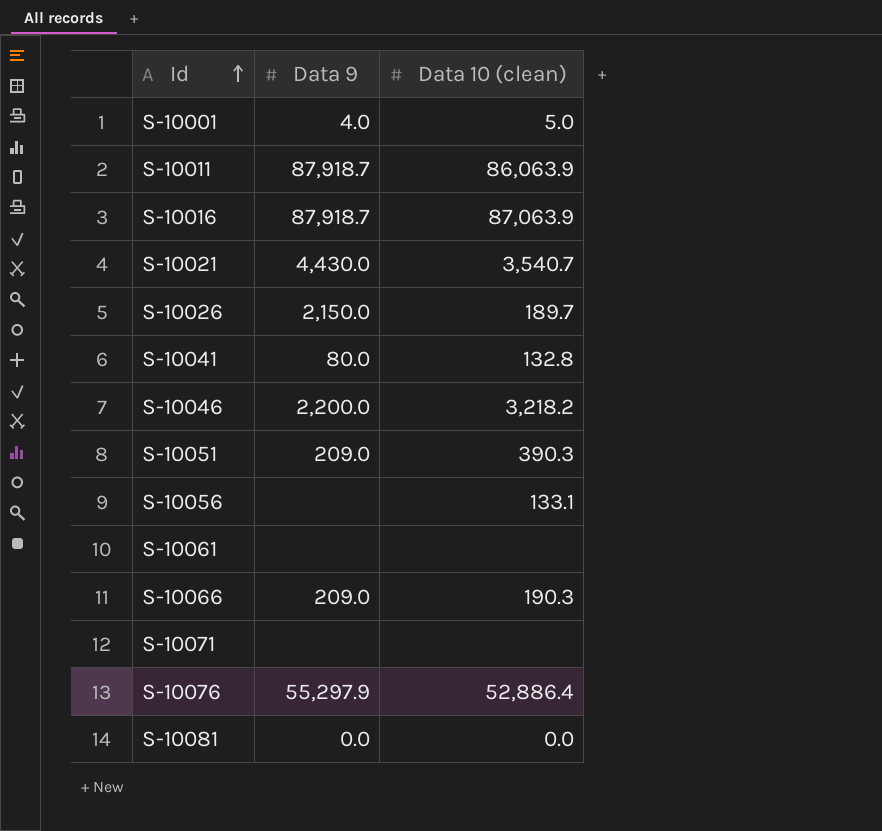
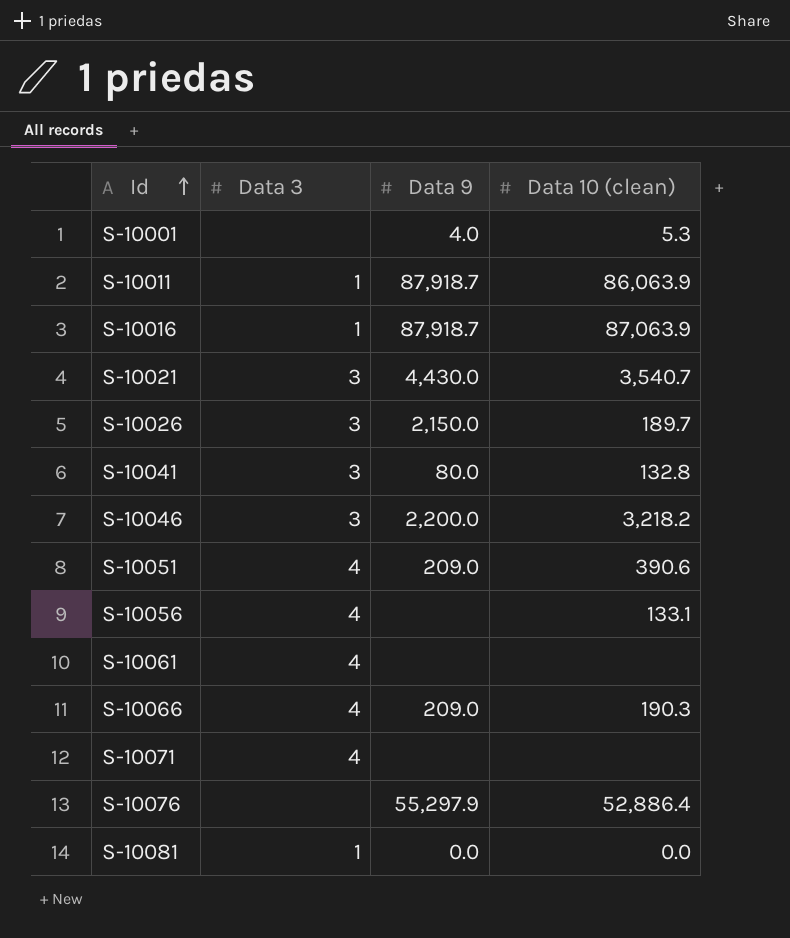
column Data 3 | position: none -> 2
S-10001 | Data 10 (clean): 5.0 -> 5.3
S-10051 | Data 10 (clean): 390.3 -> 390.6

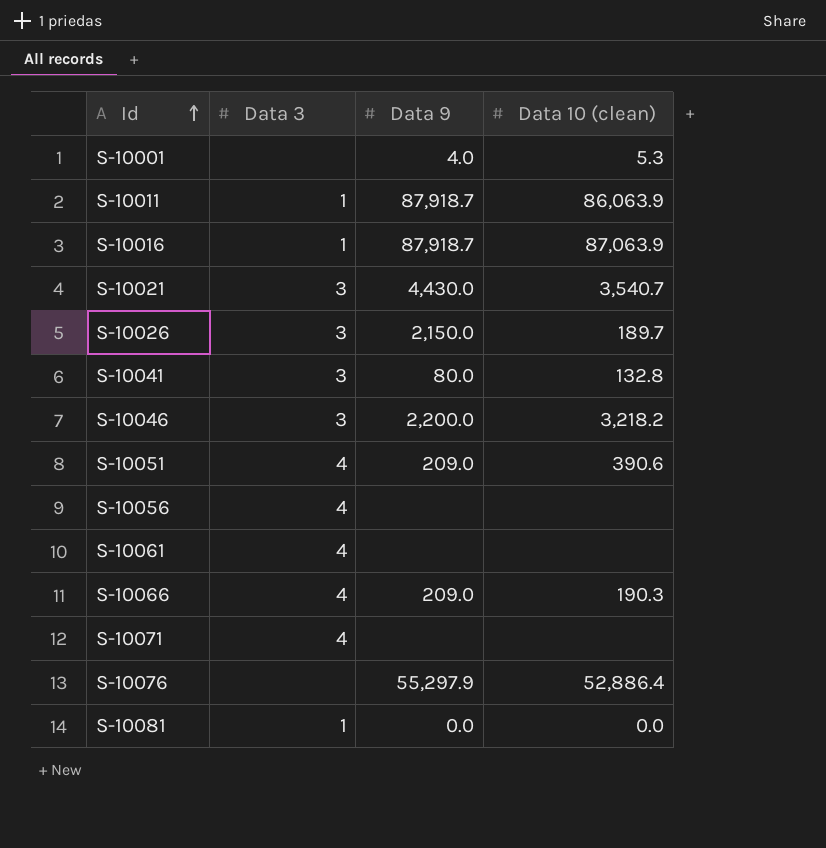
S-10056 | Data 10 (clean): 133.1 -> none

